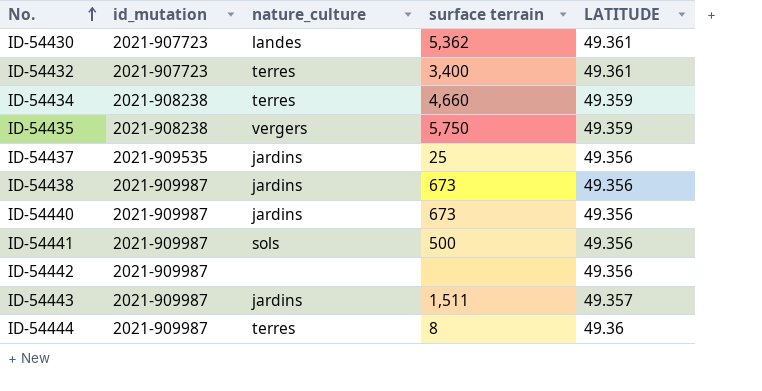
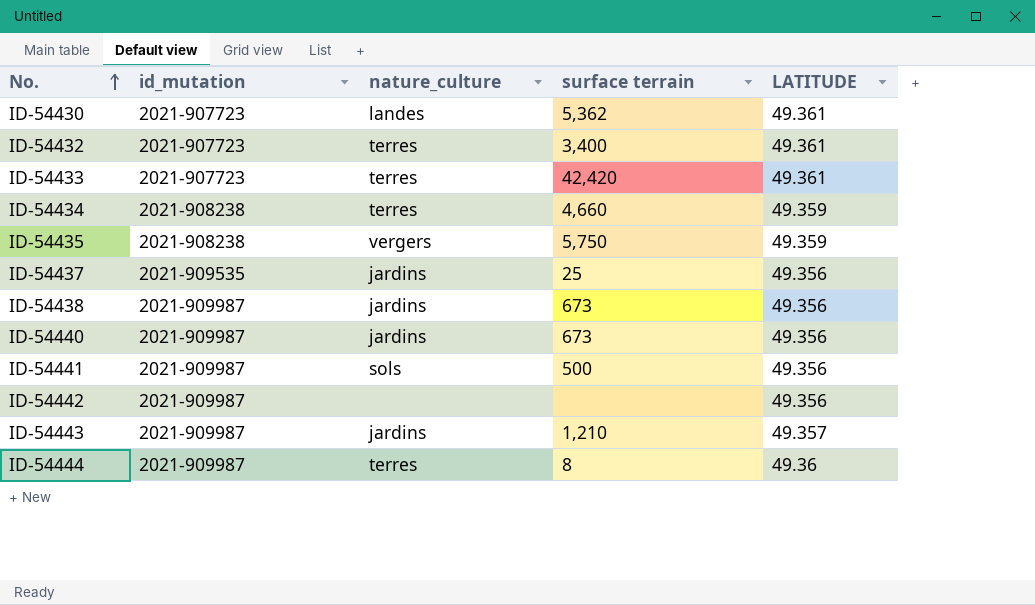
row ID-54433: none -> 2021-907723 | terres | 42,420 | 49.361
ID-54443 | surface terrain: 1,511 -> 1,210

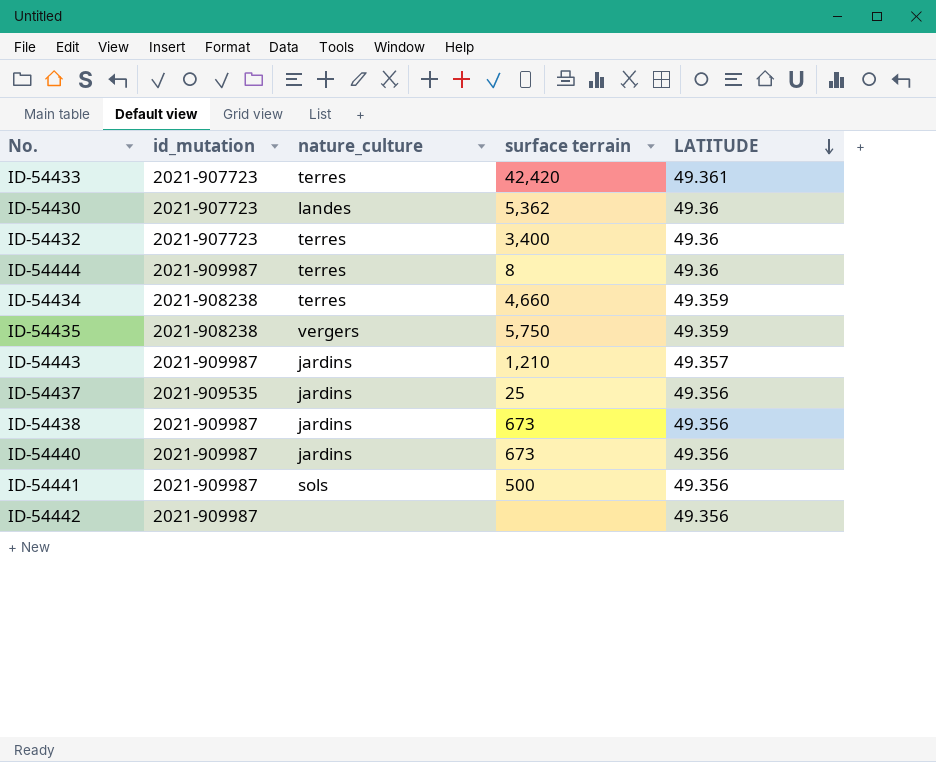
row order: No. ascending -> LATITUDE descending
ID-54430 | LATITUDE: 49.361 -> 49.36
ID-54432 | LATITUDE: 49.361 -> 49.36

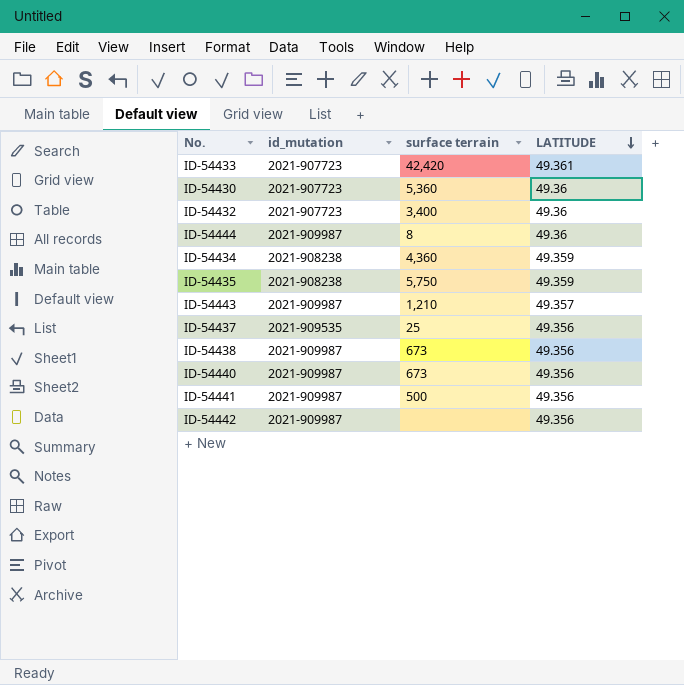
column nature_culture | position: 3 -> none
ID-54430 | surface terrain: 5,362 -> 5,360
ID-54434 | surface terrain: 4,660 -> 4,360

